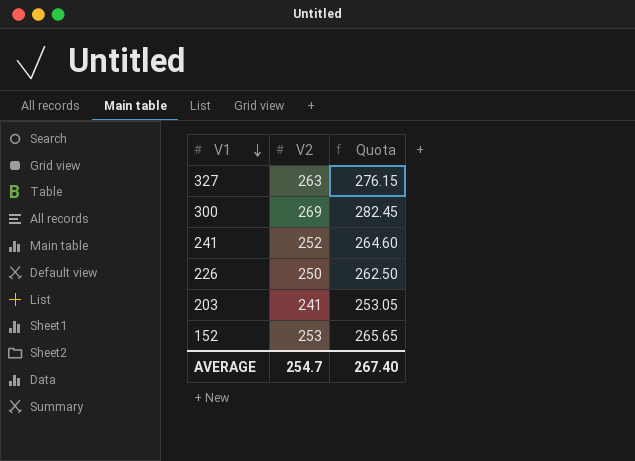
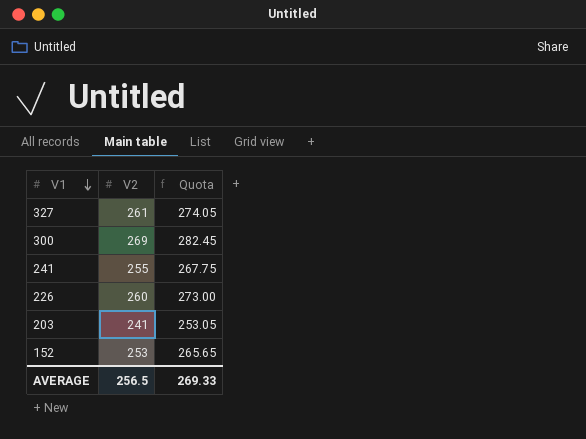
327 | V2: 263 -> 261
327 | Quota: 276.15 -> 274.05
241 | V2: 252 -> 255
241 | Quota: 264.60 -> 267.75
226 | V2: 250 -> 260
226 | Quota: 262.50 -> 273.00
AVERAGE | V2: 254.7 -> 256.5
AVERAGE | Quota: 267.40 -> 269.33

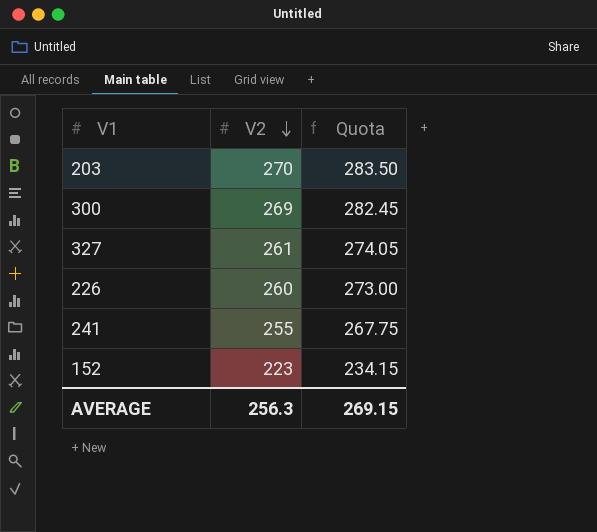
row order: V1 descending -> V2 descending
203 | V2: 241 -> 270
203 | Quota: 253.05 -> 283.50
152 | V2: 253 -> 223
152 | Quota: 265.65 -> 234.15
AVERAGE | V2: 256.5 -> 256.3
AVERAGE | Quota: 269.33 -> 269.15

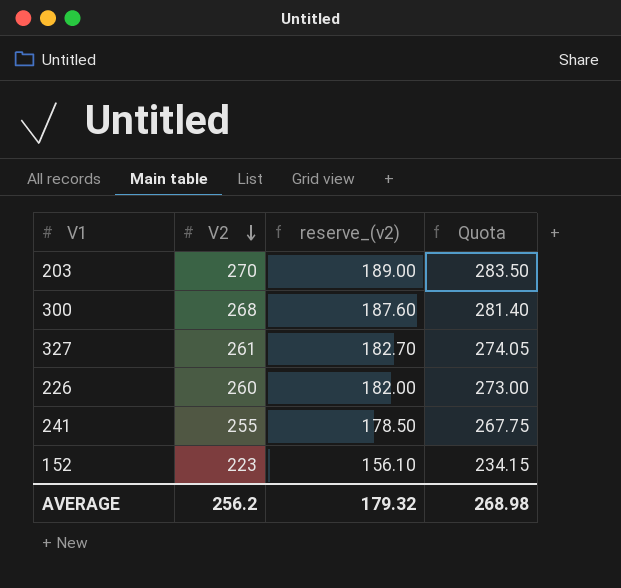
column reserve_(v2) | formula: none -> [V2] * 0.7
300 | V2: 269 -> 268
300 | Quota: 282.45 -> 281.40
AVERAGE | V2: 256.3 -> 256.2
AVERAGE | Quota: 269.15 -> 268.98

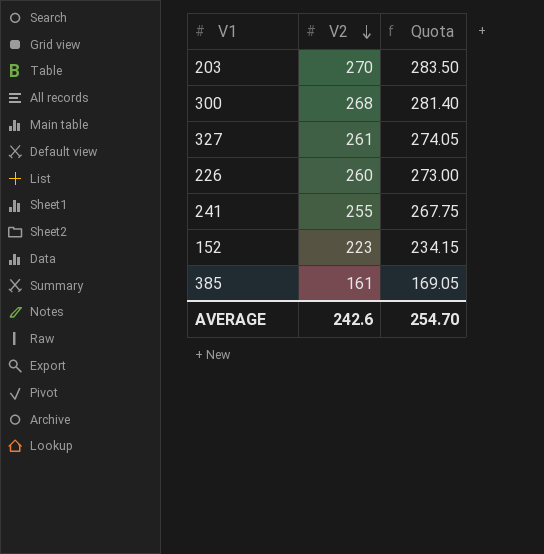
column reserve_(v2) | formula: [V2] * 0.7 -> none
row 385: none -> 161 | 169.05
AVERAGE | V2: 256.2 -> 242.6
AVERAGE | Quota: 268.98 -> 254.70

